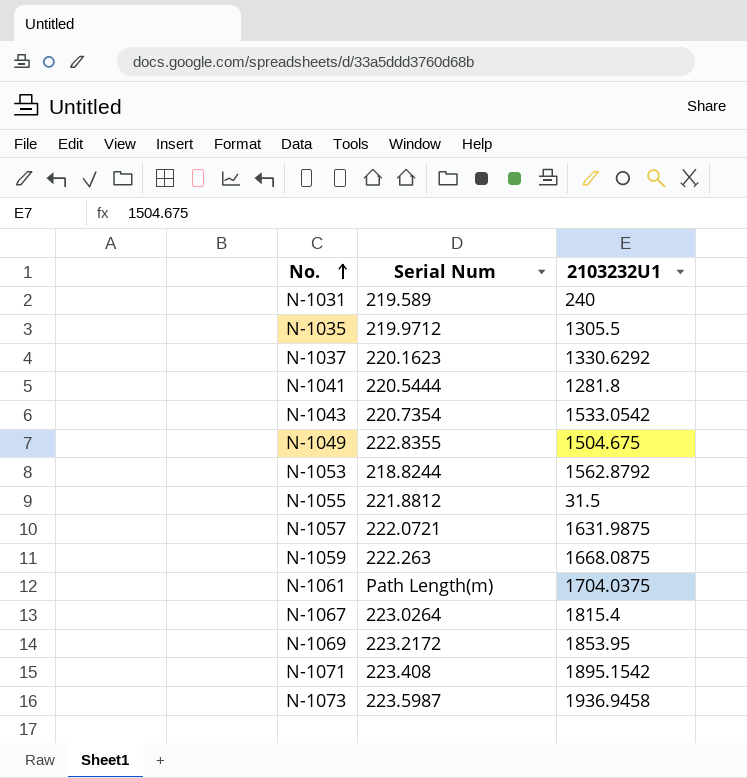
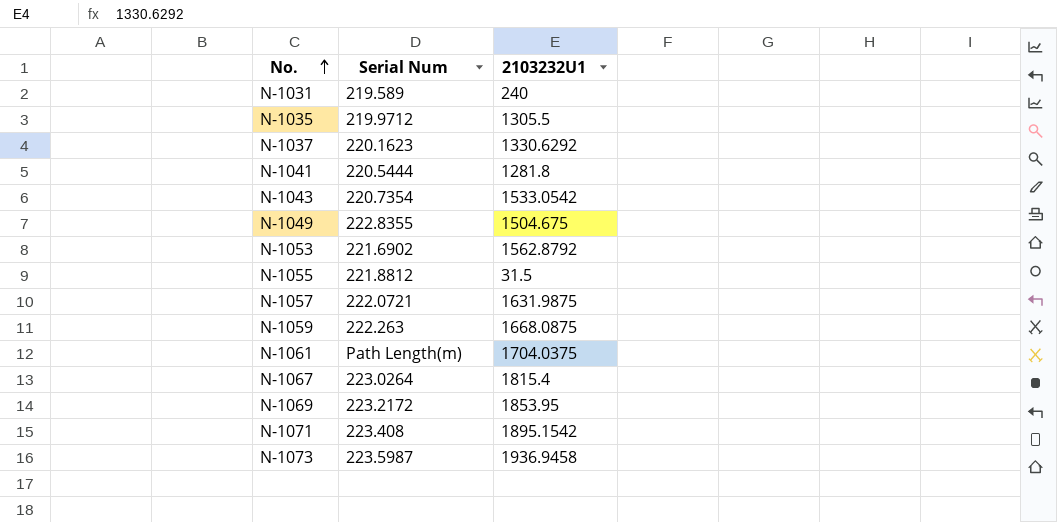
N-1053 | Serial Num: 218.8244 -> 221.6902

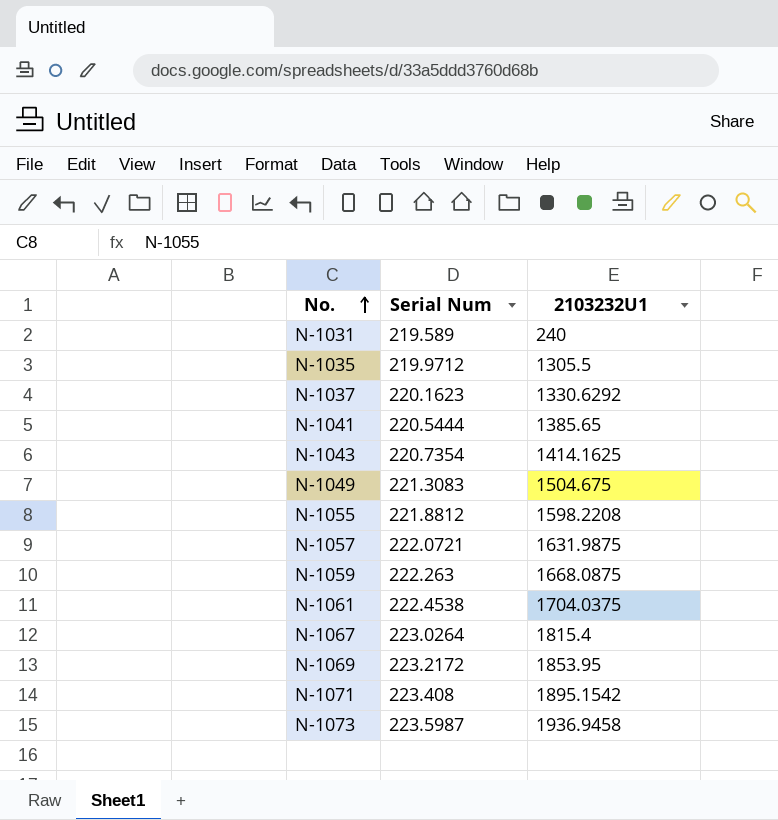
row N-1053: 221.6902 | 1562.8792 -> none
N-1041 | 2103232U1: 1281.8 -> 1385.65
N-1043 | 2103232U1: 1533.0542 -> 1414.1625
N-1049 | Serial Num: 222.8355 -> 221.3083
N-1055 | 2103232U1: 31.5 -> 1598.2208
N-1061 | Serial Num: Path Length(m) -> 222.4538

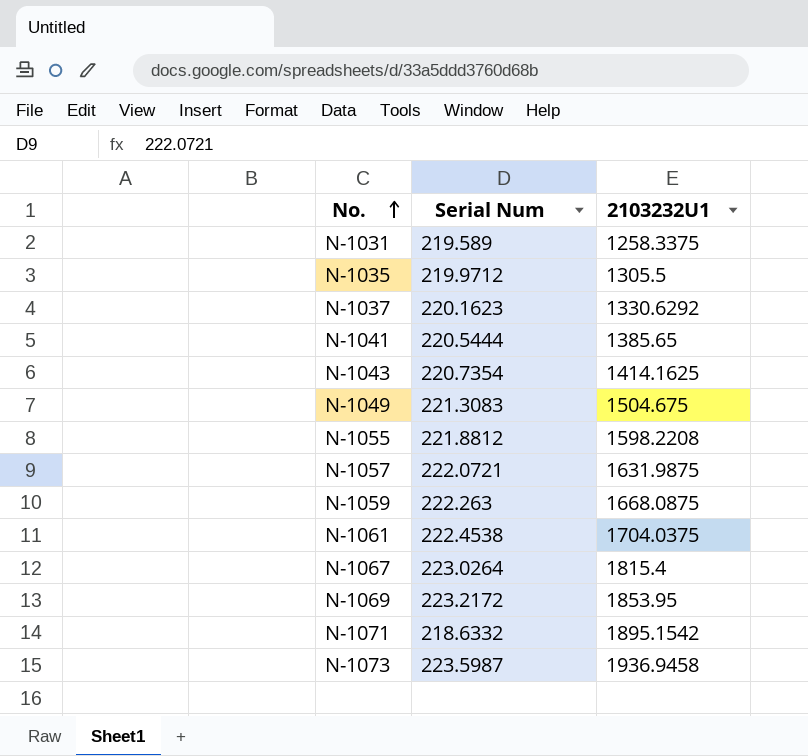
N-1031 | 2103232U1: 240 -> 1258.3375
N-1071 | Serial Num: 223.408 -> 218.6332

